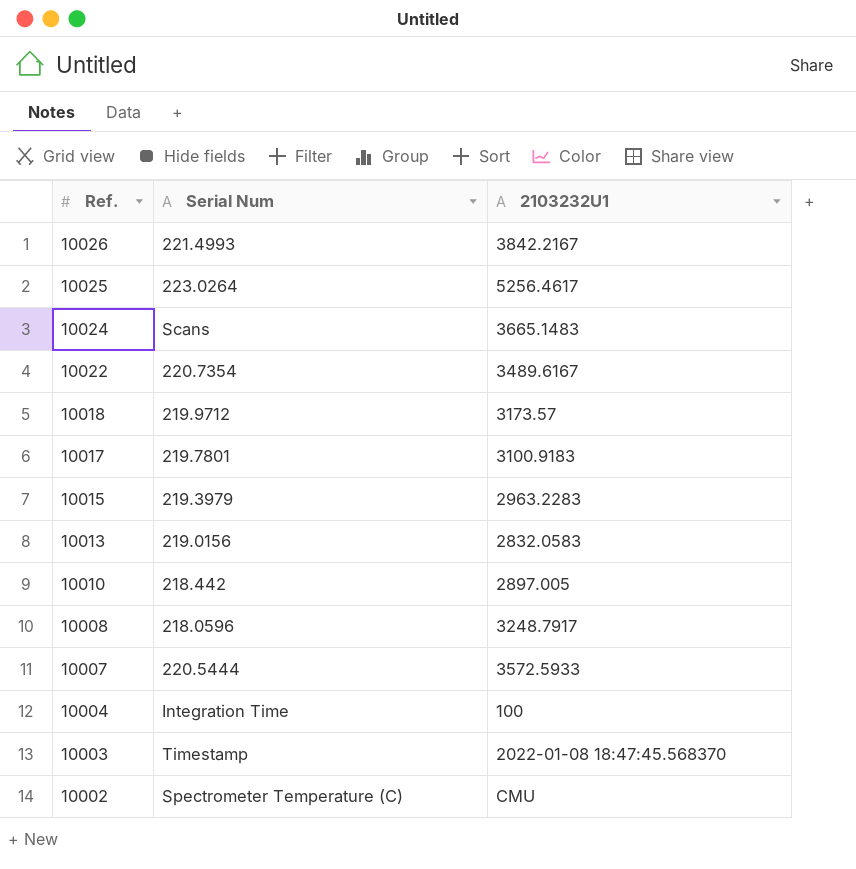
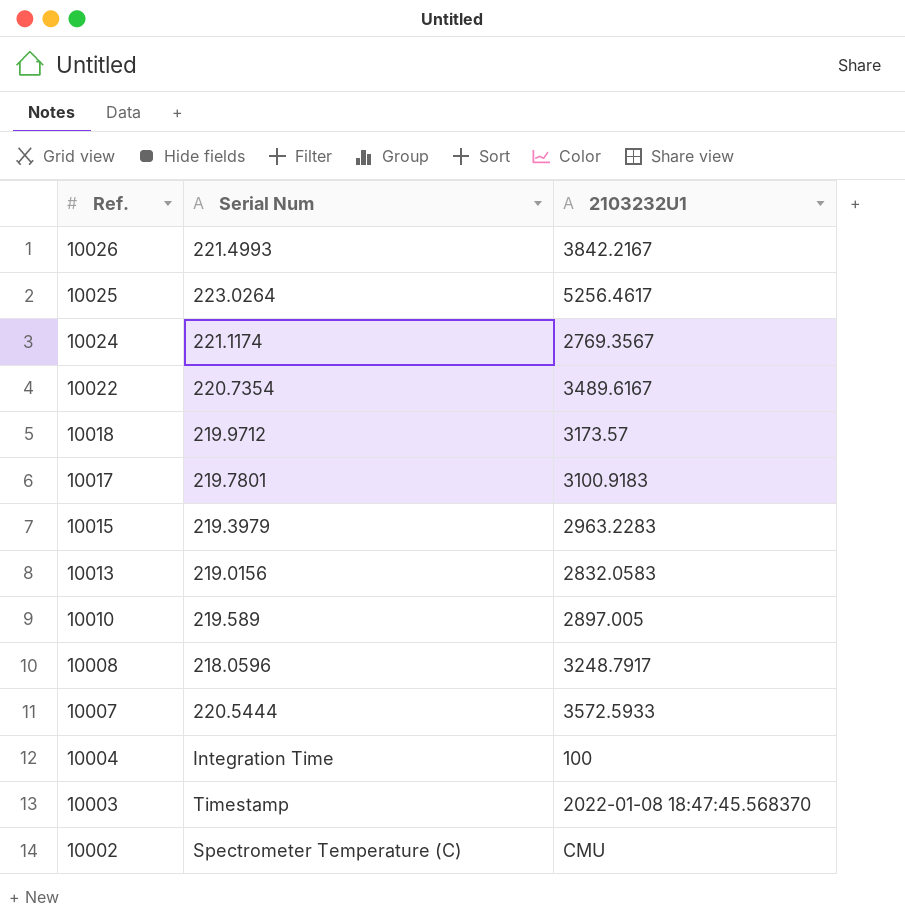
10024 | Serial Num: Scans -> 221.1174
10024 | 2103232U1: 3665.1483 -> 2769.3567
10010 | Serial Num: 218.442 -> 219.589

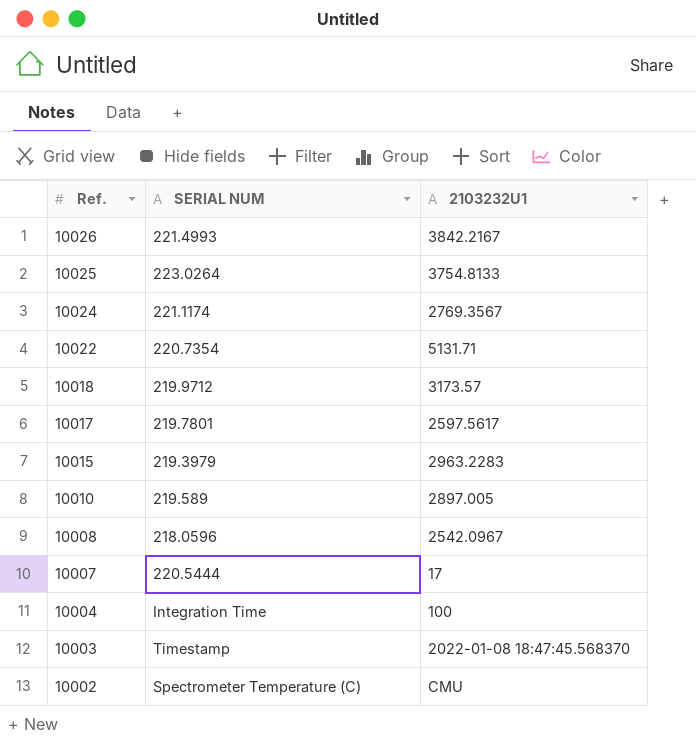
column name: Serial Num -> SERIAL NUM
row 10013: 219.0156 | 2832.0583 -> none
10025 | 2103232U1: 5256.4617 -> 3754.8133
10022 | 2103232U1: 3489.6167 -> 5131.71
10017 | 2103232U1: 3100.9183 -> 2597.5617
10008 | 2103232U1: 3248.7917 -> 2542.0967
10007 | 2103232U1: 3572.5933 -> 17

